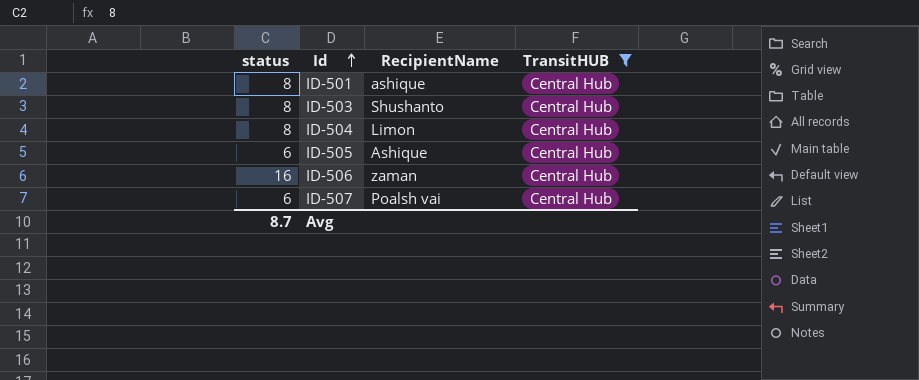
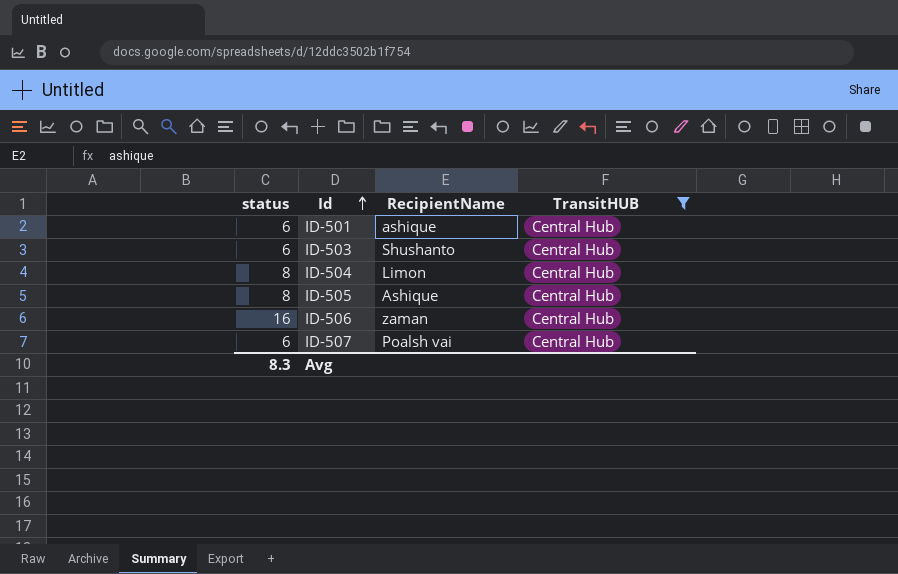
ID-501 | status: 8 -> 6
ID-503 | status: 8 -> 6
ID-505 | status: 6 -> 8
Avg | status: 8.7 -> 8.3

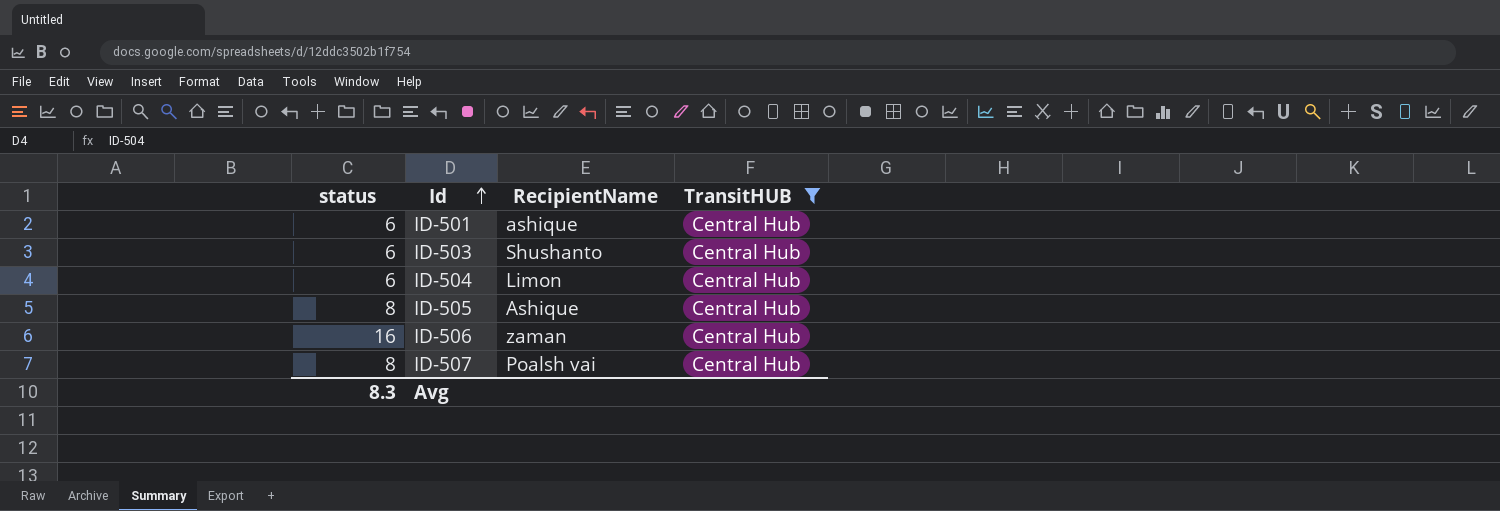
ID-504 | status: 8 -> 6
ID-507 | status: 6 -> 8

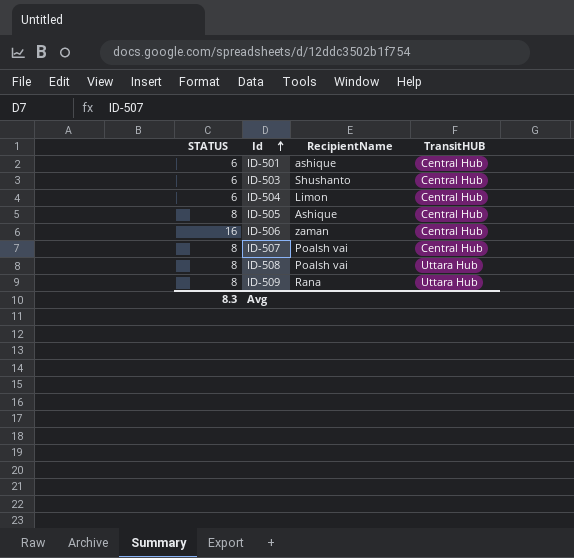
filter: TransitHUB = Central Hub -> none
column name: status -> STATUS

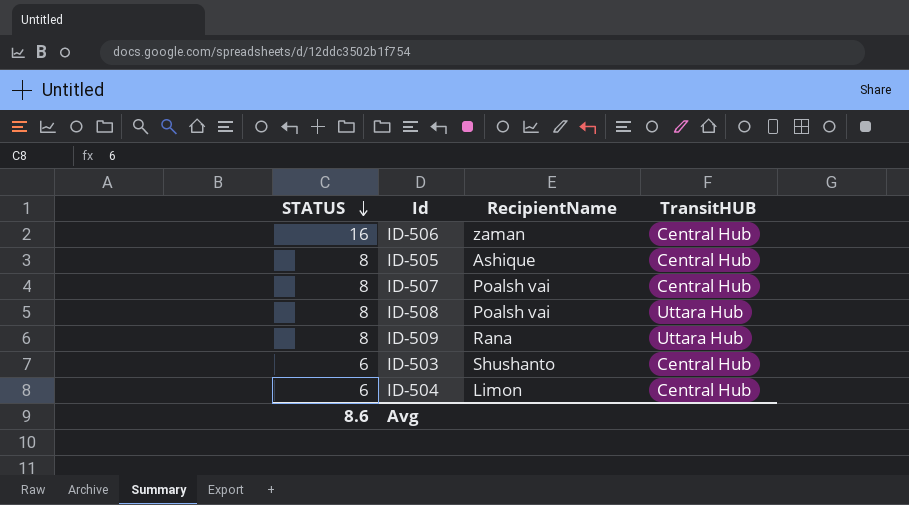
row order: Id ascending -> STATUS descending
row ID-501: 6 | ashique | Central Hub -> none
Avg | STATUS: 8.3 -> 8.6

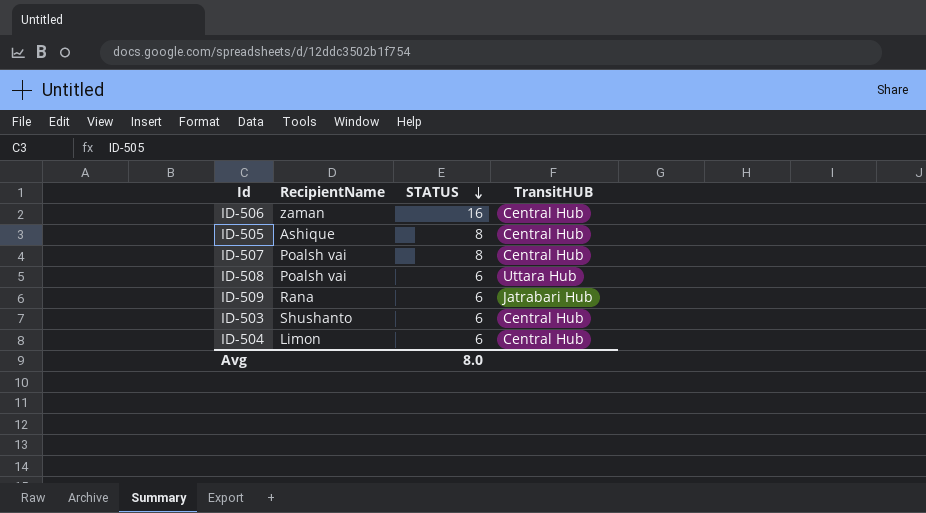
column STATUS | position: 1 -> 3
ID-508 | STATUS: 8 -> 6
ID-509 | STATUS: 8 -> 6
ID-509 | TransitHUB: Uttara Hub -> Jatrabari Hub
Avg | STATUS: 8.6 -> 8.0

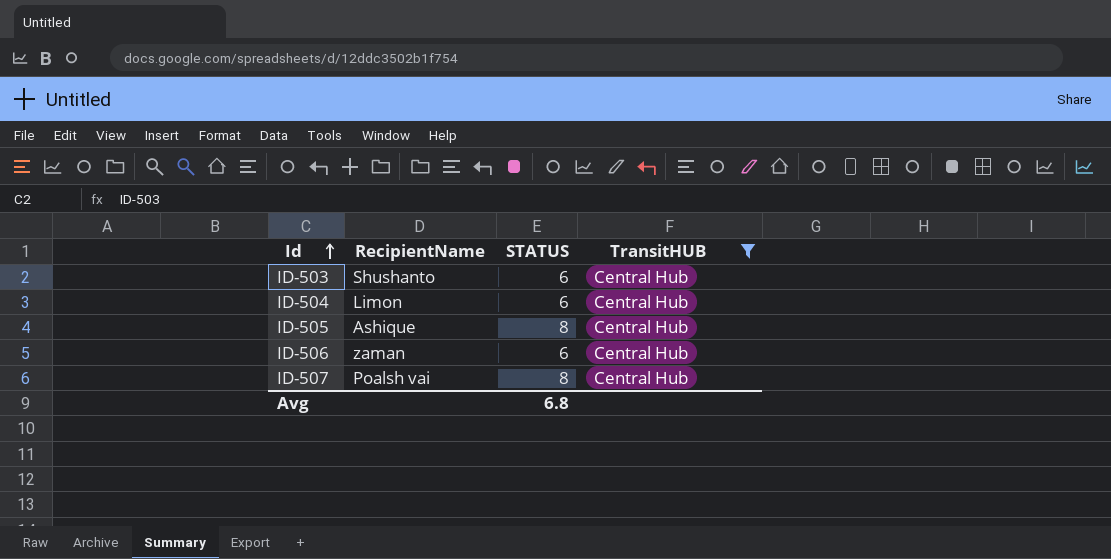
filter: none -> TransitHUB = Central Hub
row order: STATUS descending -> Id ascending
ID-506 | STATUS: 16 -> 6
Avg | STATUS: 8.0 -> 6.8

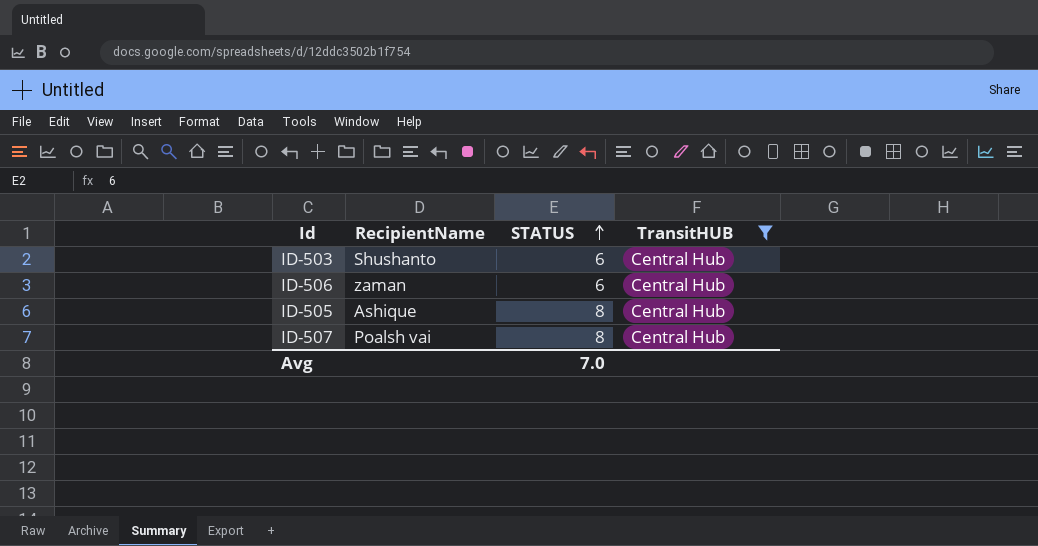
row order: Id ascending -> STATUS ascending
row ID-504: Limon | 6 | Central Hub -> none
Avg | STATUS: 6.8 -> 7.0

